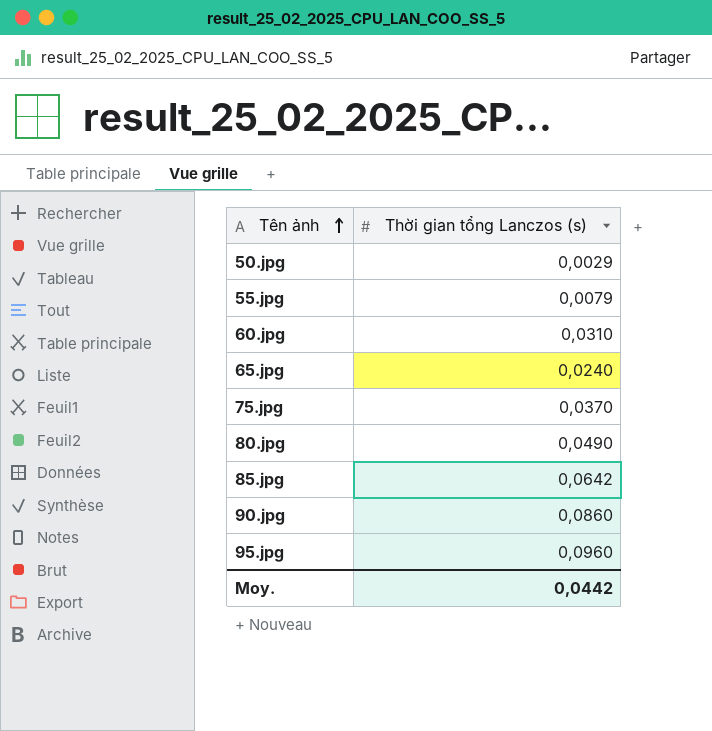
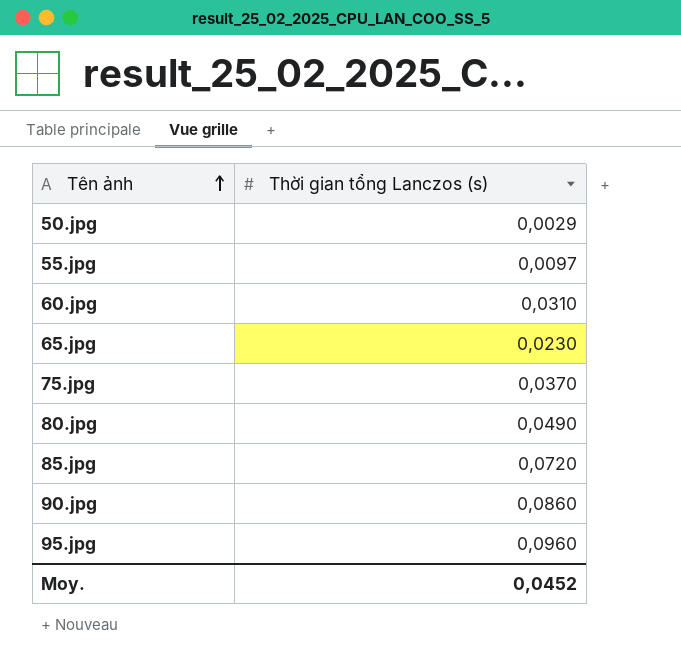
55.jpg | Thời gian tổng Lanczos (s): 0,0079 -> 0,0097
65.jpg | Thời gian tổng Lanczos (s): 0,0240 -> 0,0230
85.jpg | Thời gian tổng Lanczos (s): 0,0642 -> 0,0720
Moy. | Thời gian tổng Lanczos (s): 0,0442 -> 0,0452

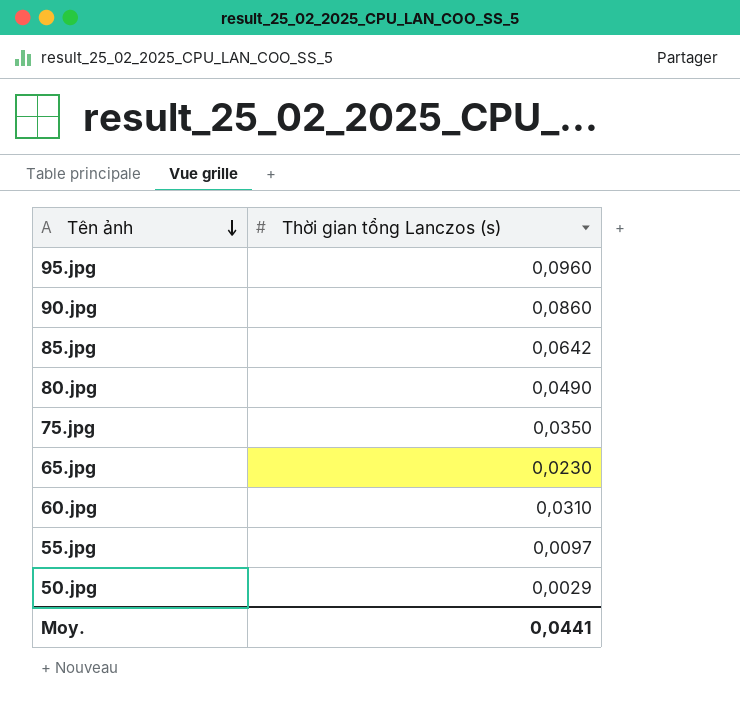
row order: Tên ảnh ascending -> Tên ảnh descending
85.jpg | Thời gian tổng Lanczos (s): 0,0720 -> 0,0642
75.jpg | Thời gian tổng Lanczos (s): 0,0370 -> 0,0350
Moy. | Thời gian tổng Lanczos (s): 0,0452 -> 0,0441

